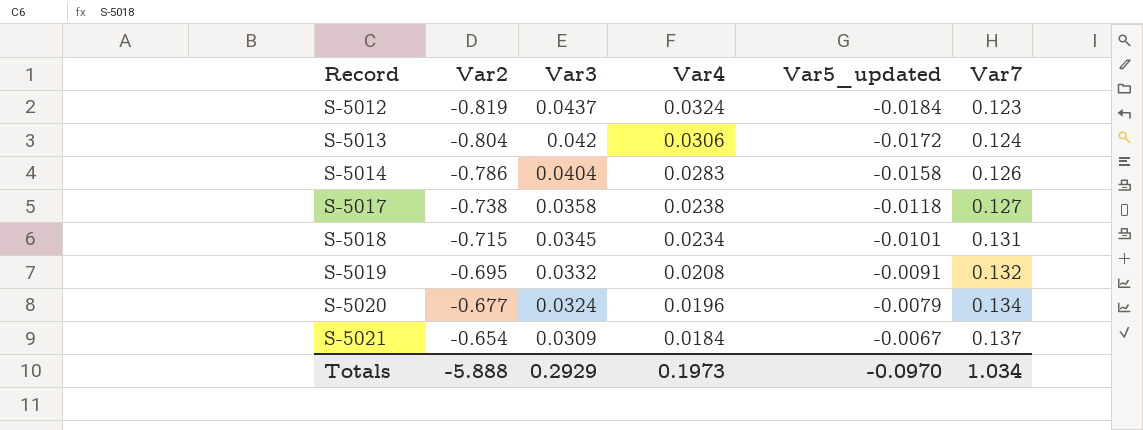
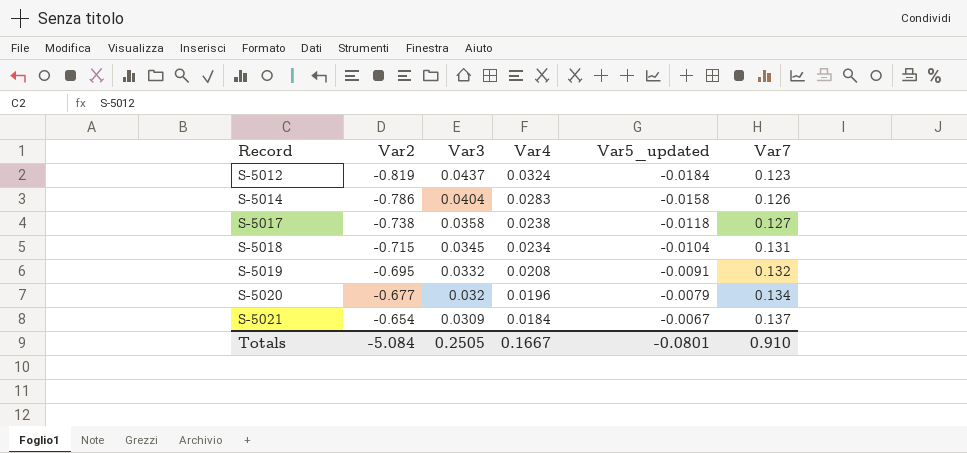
row S-5013: -0.804 | 0.042 | 0.0306 | -0.0172 | 0.124 -> none
S-5018 | Var5_updated: -0.0101 -> -0.0104
S-5020 | Var3: 0.0324 -> 0.032
Totals | Var2: -5.888 -> -5.084
Totals | Var3: 0.2929 -> 0.2505
Totals | Var4: 0.1973 -> 0.1667
Totals | Var5_updated: -0.0970 -> -0.0801
Totals | Var7: 1.034 -> 0.910

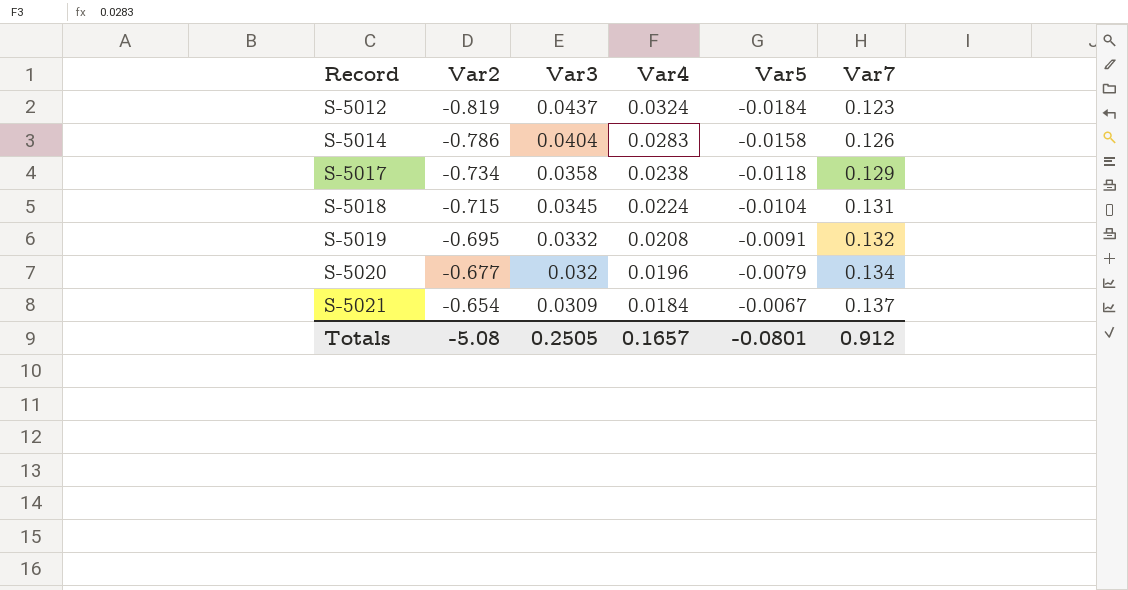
column name: Var5_updated -> Var5
S-5017 | Var2: -0.738 -> -0.734
S-5017 | Var7: 0.127 -> 0.129
S-5018 | Var4: 0.0234 -> 0.0224
Totals | Var2: -5.084 -> -5.08
Totals | Var4: 0.1667 -> 0.1657
Totals | Var7: 0.910 -> 0.912

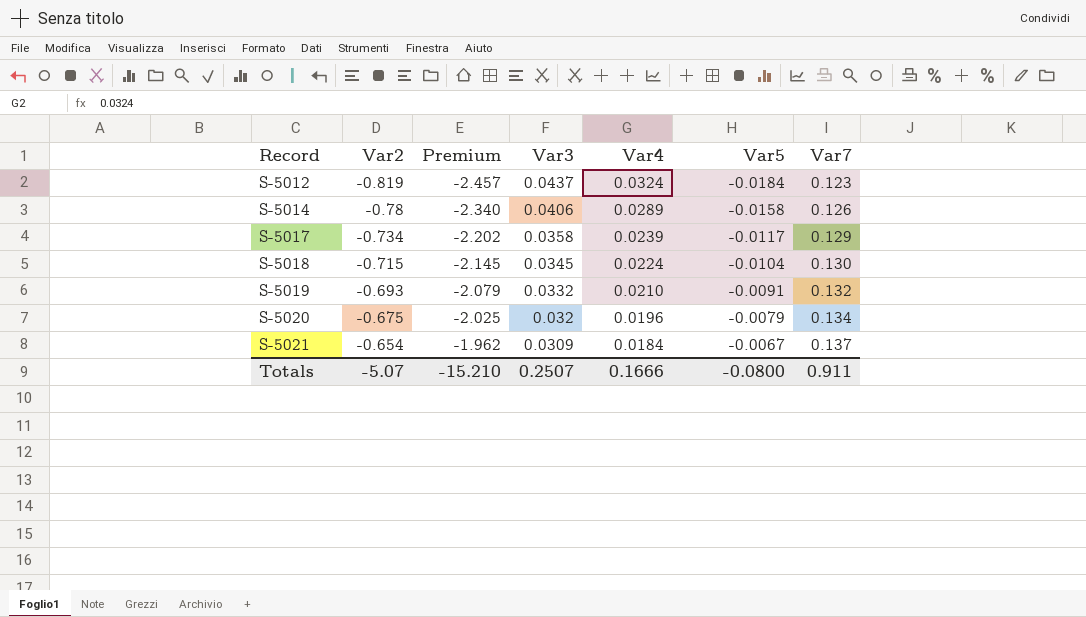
column Premium | formula: none -> [Var2] * 3
S-5014 | Var2: -0.786 -> -0.78
S-5014 | Var3: 0.0404 -> 0.0406
S-5014 | Var4: 0.0283 -> 0.0289
S-5017 | Var4: 0.0238 -> 0.0239
S-5017 | Var5: -0.0118 -> -0.0117
S-5018 | Var7: 0.131 -> 0.130
S-5019 | Var2: -0.695 -> -0.693
S-5019 | Var4: 0.0208 -> 0.0210
S-5020 | Var2: -0.677 -> -0.675
Totals | Var2: -5.08 -> -5.07
Totals | Var3: 0.2505 -> 0.2507
Totals | Var4: 0.1657 -> 0.1666
Totals | Var5: -0.0801 -> -0.0800
Totals | Var7: 0.912 -> 0.911

